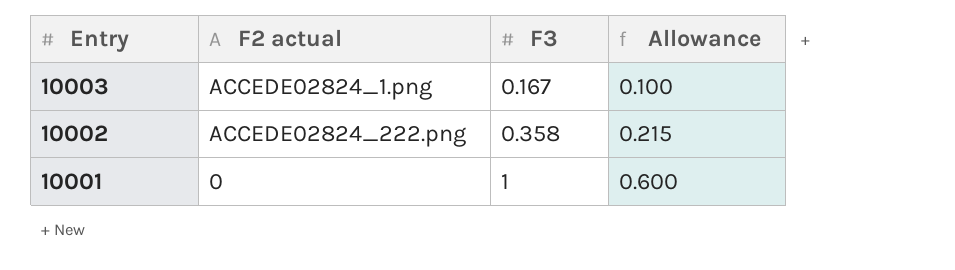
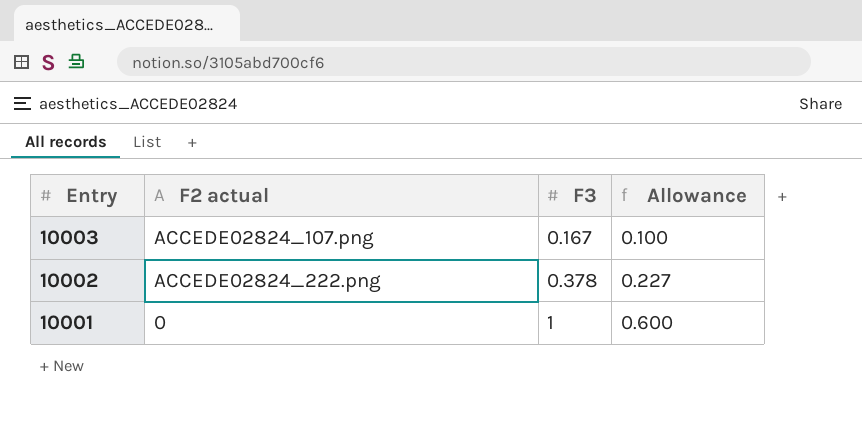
10003 | F2 actual: ACCEDE02824_1.png -> ACCEDE02824_107.png
10002 | F3: 0.358 -> 0.378
10002 | Allowance: 0.215 -> 0.227

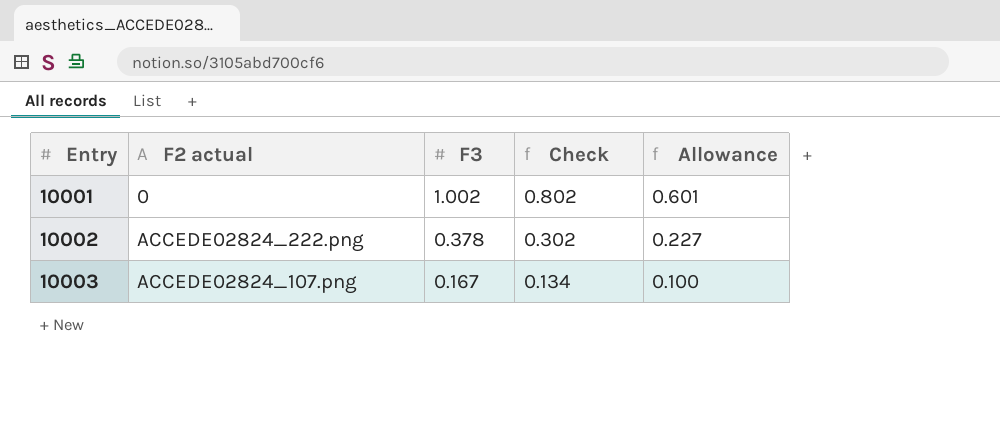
row order: Entry descending -> Entry ascending
column Check | formula: none -> [F3] * 0.8
10001 | F3: 1 -> 1.002
10001 | Allowance: 0.600 -> 0.601

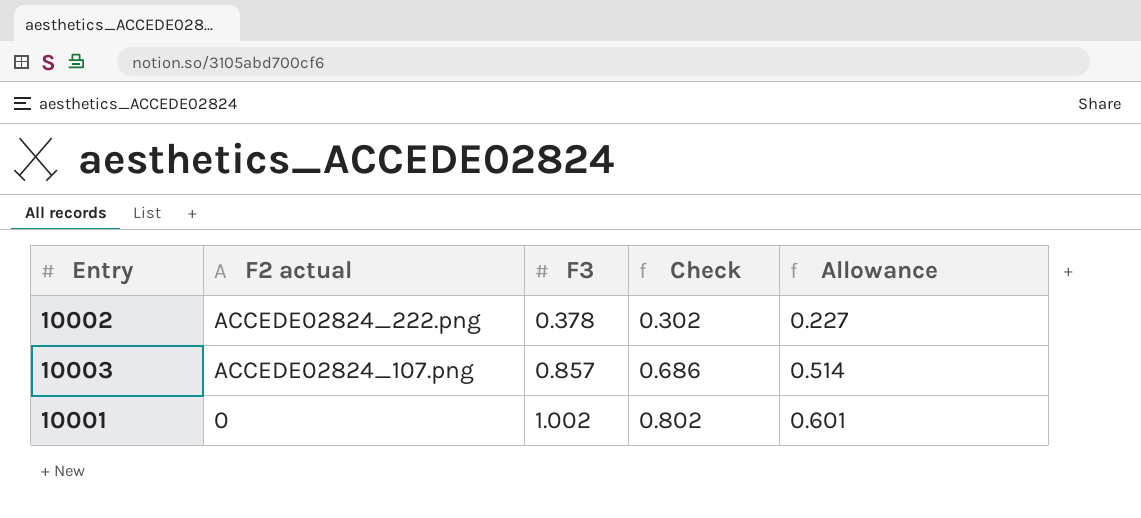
row order: Entry ascending -> F2 actual descending
10003 | F3: 0.167 -> 0.857
10003 | Check: 0.134 -> 0.686
10003 | Allowance: 0.100 -> 0.514

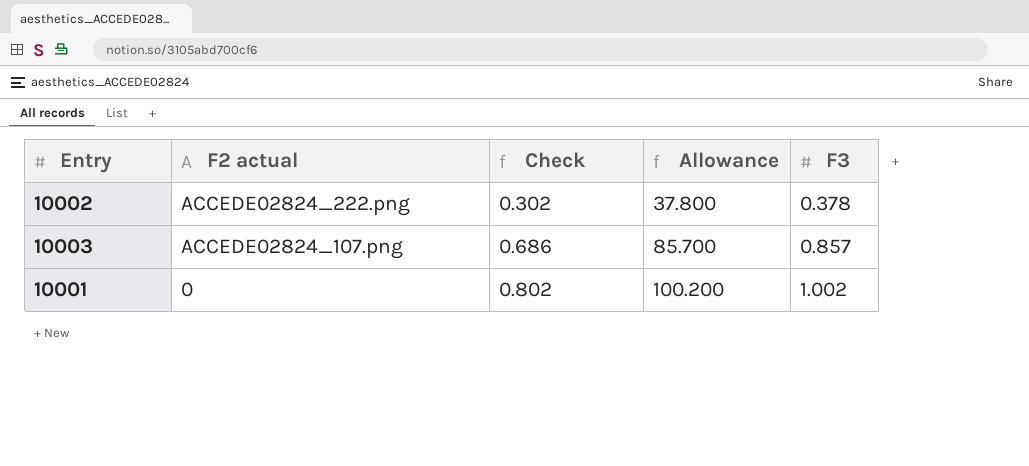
column Allowance | formula: [F3] * 0.6 -> [F3] * 100
column F3 | position: 3 -> 5

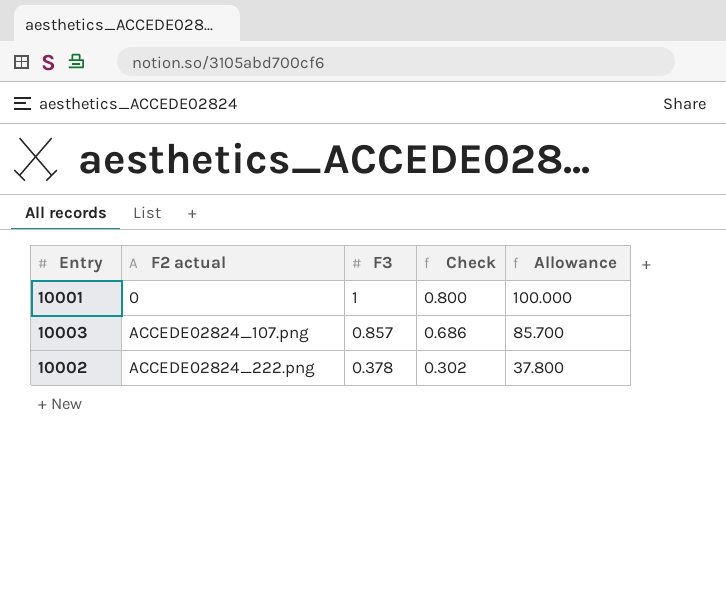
row order: F2 actual descending -> F2 actual ascending
column F3 | position: 5 -> 3
10001 | F3: 1.002 -> 1
10001 | Check: 0.802 -> 0.800
10001 | Allowance: 100.200 -> 100.000

